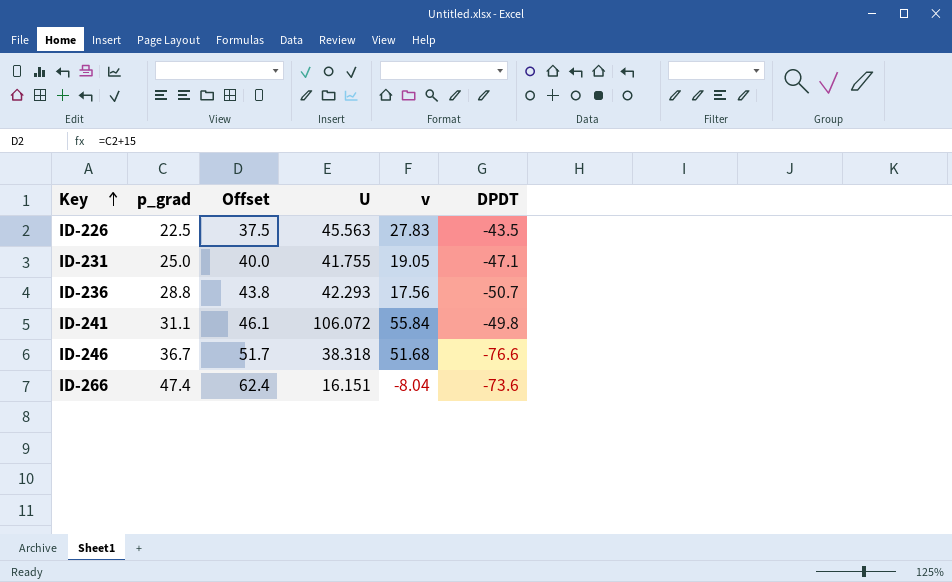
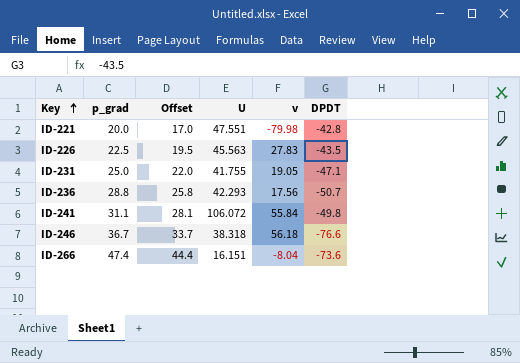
column Offset | formula: [p_grad] + 15 -> [p_grad] - 3
row ID-221: none -> 20.0 | 17.0 | 47.551 | -79.98 | -42.8
ID-246 | v: 51.68 -> 56.18

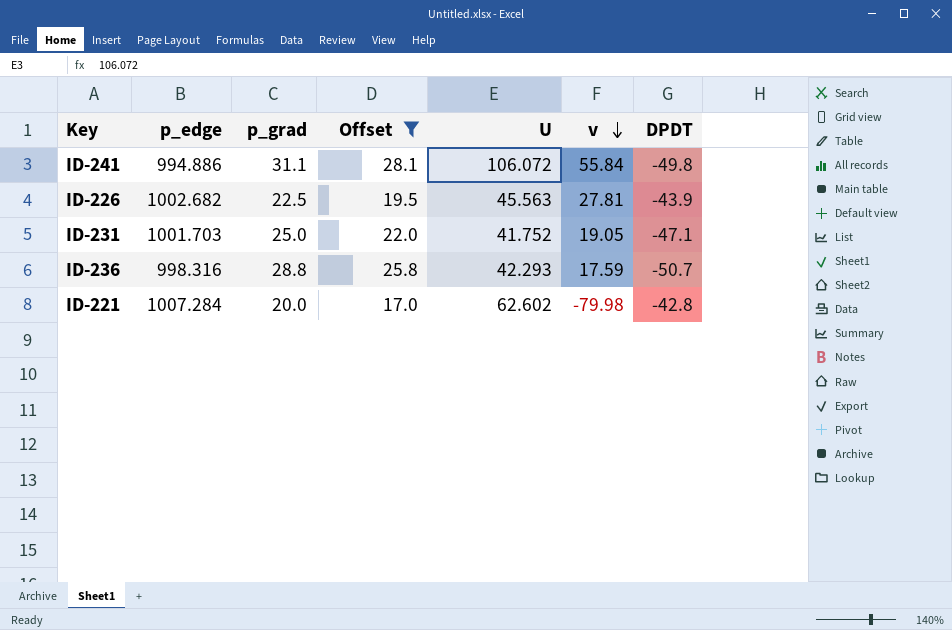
filter: none -> Offset <= 28.1
row order: Key ascending -> v descending
column p_edge | position: none -> 2
ID-226 | v: 27.83 -> 27.81
ID-226 | DPDT: -43.5 -> -43.9
ID-231 | U: 41.755 -> 41.752
ID-236 | v: 17.56 -> 17.59
ID-221 | U: 47.551 -> 62.602

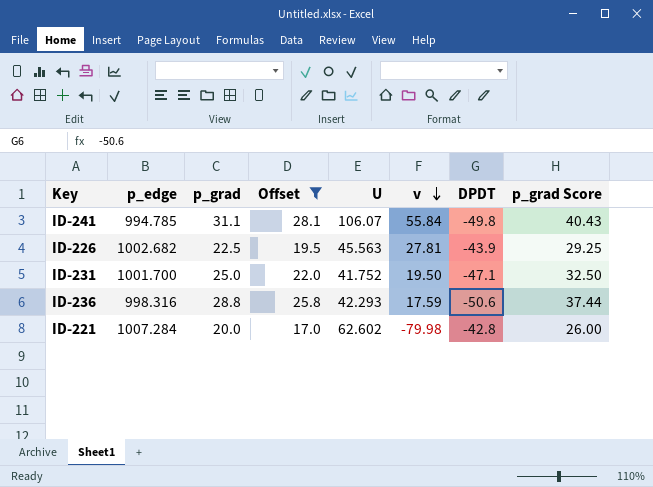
column p_grad Score | formula: none -> [p_grad] * 1.3
ID-241 | p_edge: 994.886 -> 994.785
ID-241 | U: 106.072 -> 106.07
ID-231 | p_edge: 1001.703 -> 1001.700
ID-231 | v: 19.05 -> 19.50
ID-236 | DPDT: -50.7 -> -50.6

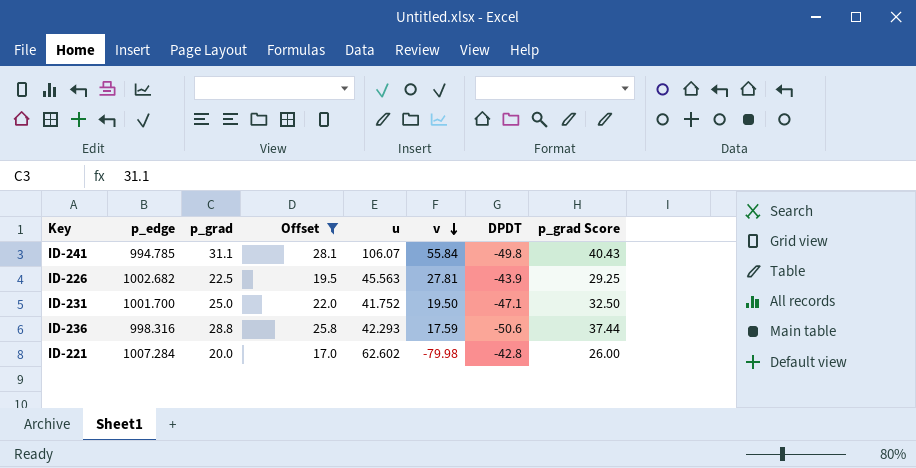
column name: U -> u

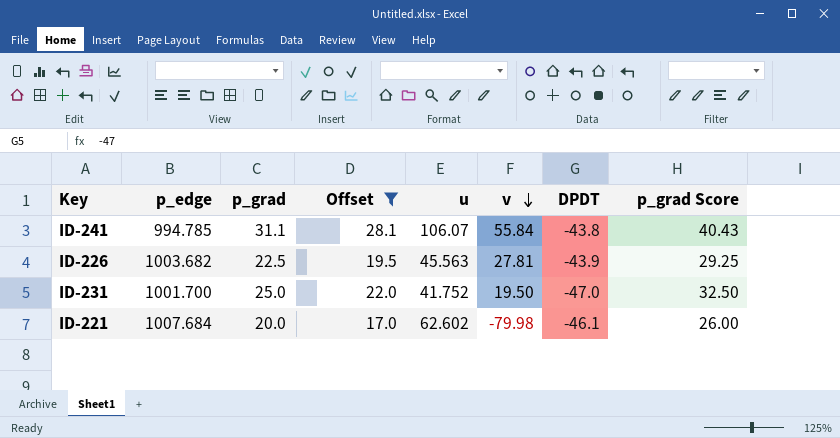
row ID-236: 998.316 | 28.8 | 25.8 | 42.293 | 17.59 | -50.6 | 37.44 -> none
ID-241 | DPDT: -49.8 -> -43.8
ID-226 | p_edge: 1002.682 -> 1003.682
ID-231 | DPDT: -47.1 -> -47.0
ID-221 | p_edge: 1007.284 -> 1007.684
ID-221 | DPDT: -42.8 -> -46.1

